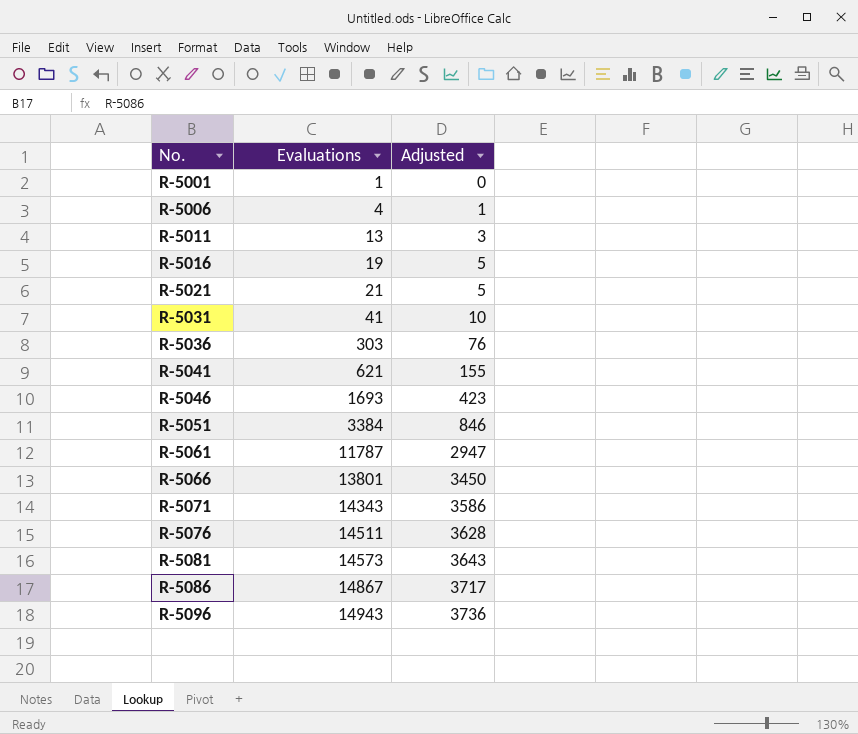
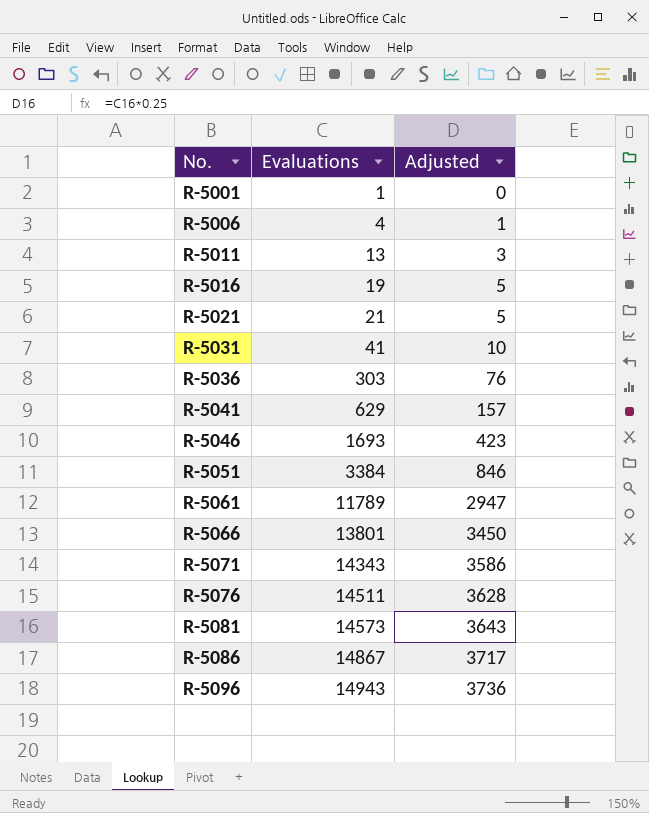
R-5041 | Evaluations: 621 -> 629
R-5041 | Adjusted: 155 -> 157
R-5061 | Evaluations: 11787 -> 11789

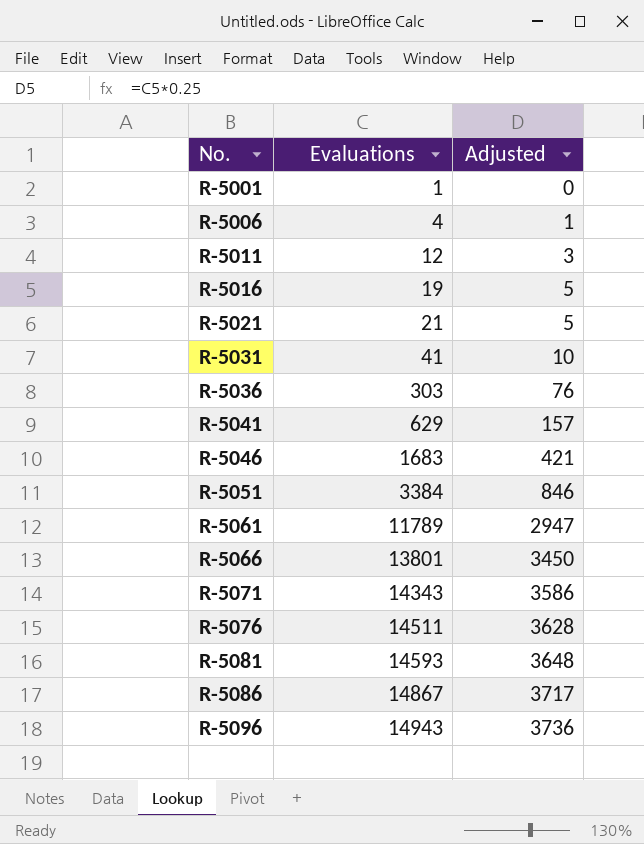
R-5011 | Evaluations: 13 -> 12
R-5046 | Evaluations: 1693 -> 1683
R-5046 | Adjusted: 423 -> 421
R-5081 | Evaluations: 14573 -> 14593
R-5081 | Adjusted: 3643 -> 3648

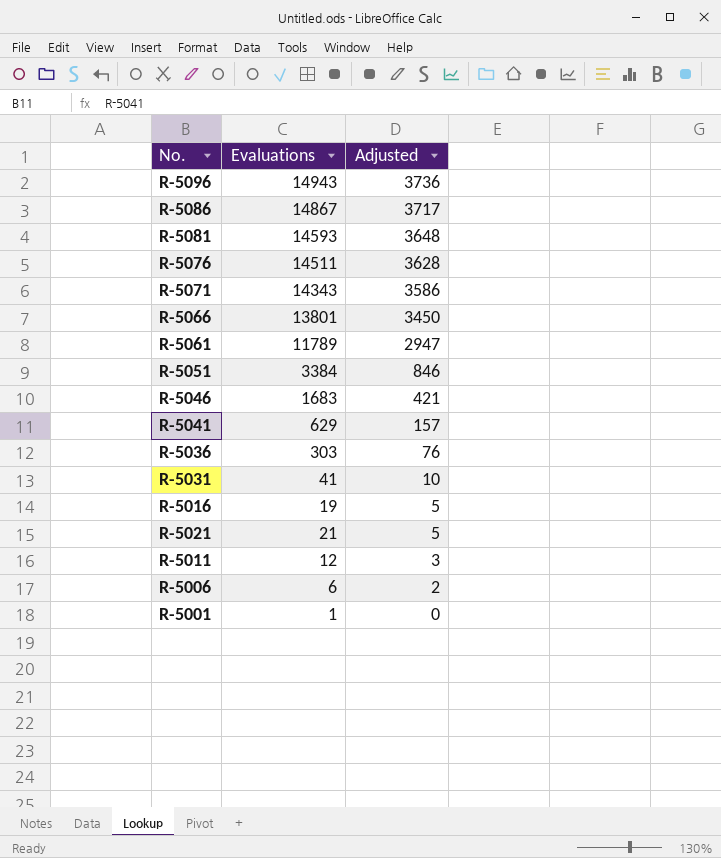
row order: No. ascending -> Adjusted descending
R-5006 | Evaluations: 4 -> 6
R-5006 | Adjusted: 1 -> 2

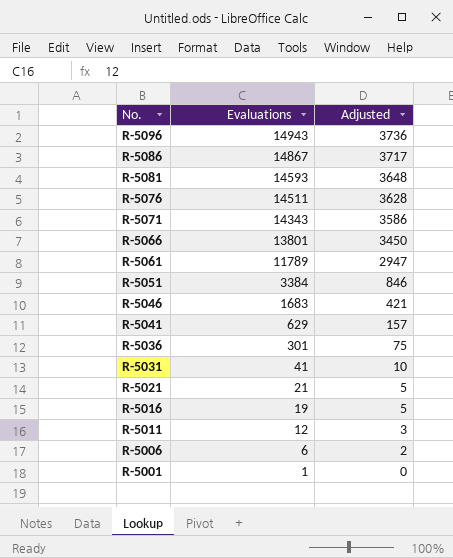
row order: Adjusted descending -> No. descending
R-5036 | Evaluations: 303 -> 301
R-5036 | Adjusted: 76 -> 75

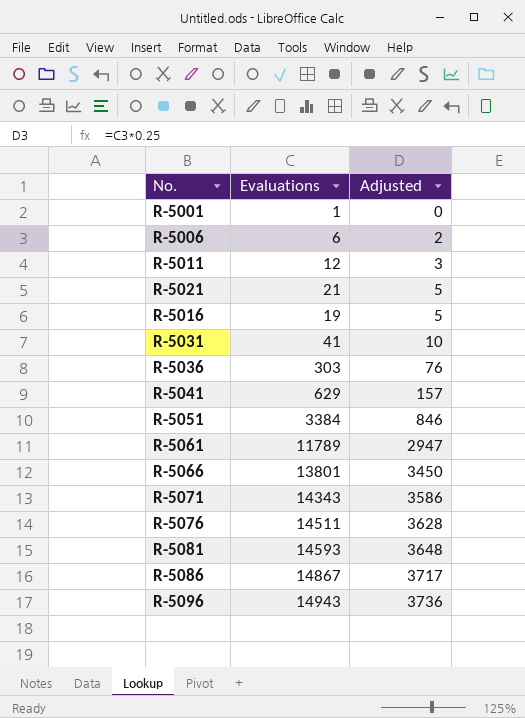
row order: No. descending -> Adjusted ascending
row R-5046: 1683 | 421 -> none
R-5036 | Evaluations: 301 -> 303
R-5036 | Adjusted: 75 -> 76

